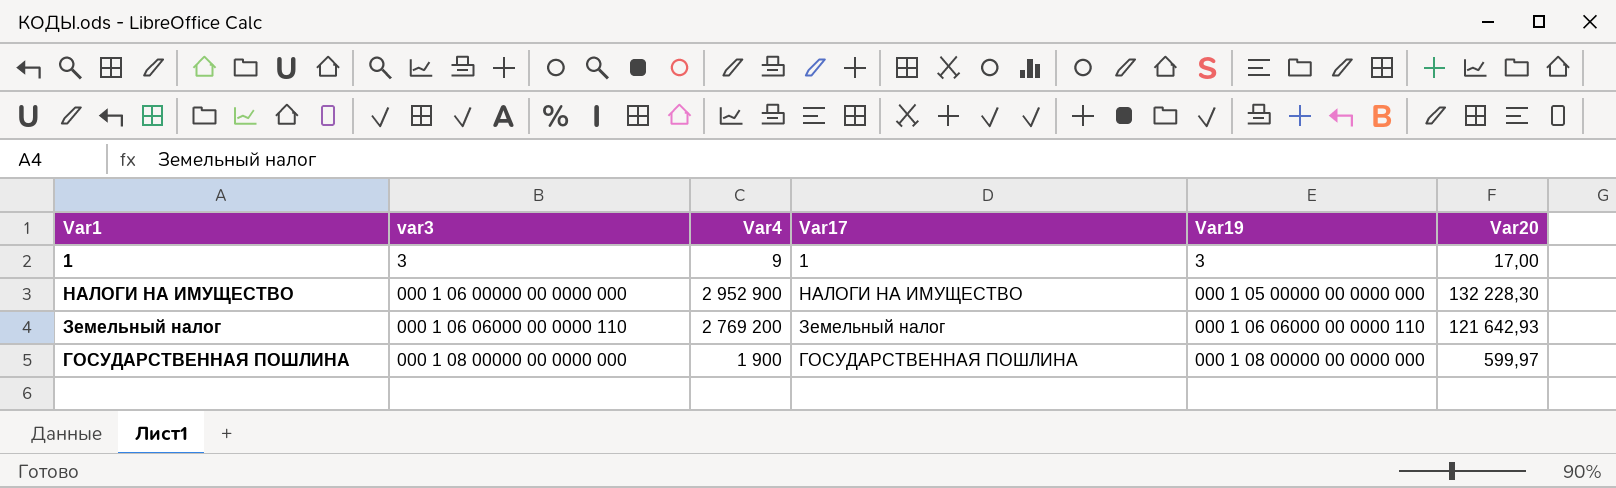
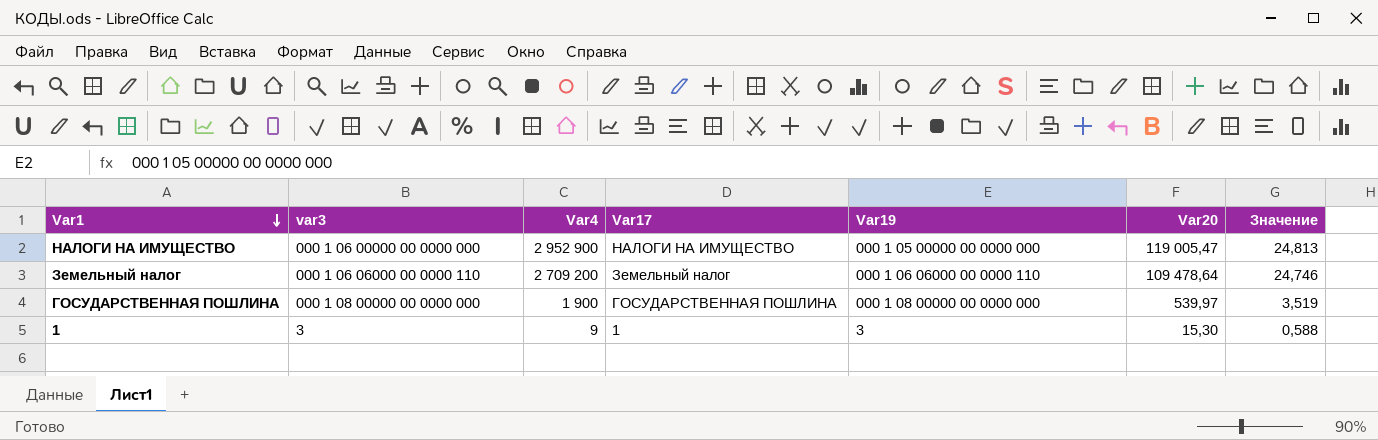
row order: none -> Var1 descending
column Значение | formula: none -> [Var4] / [Var20]
НАЛОГИ НА ИМУЩЕСТВО | Var20: 132 228,30 -> 119 005,47
Земельный налог | Var4: 2 769 200 -> 2 709 200
Земельный налог | Var20: 121 642,93 -> 109 478,64
ГОСУДАРСТВЕННАЯ ПОШЛИНА | Var20: 599,97 -> 539,97
1 | Var20: 17,00 -> 15,30

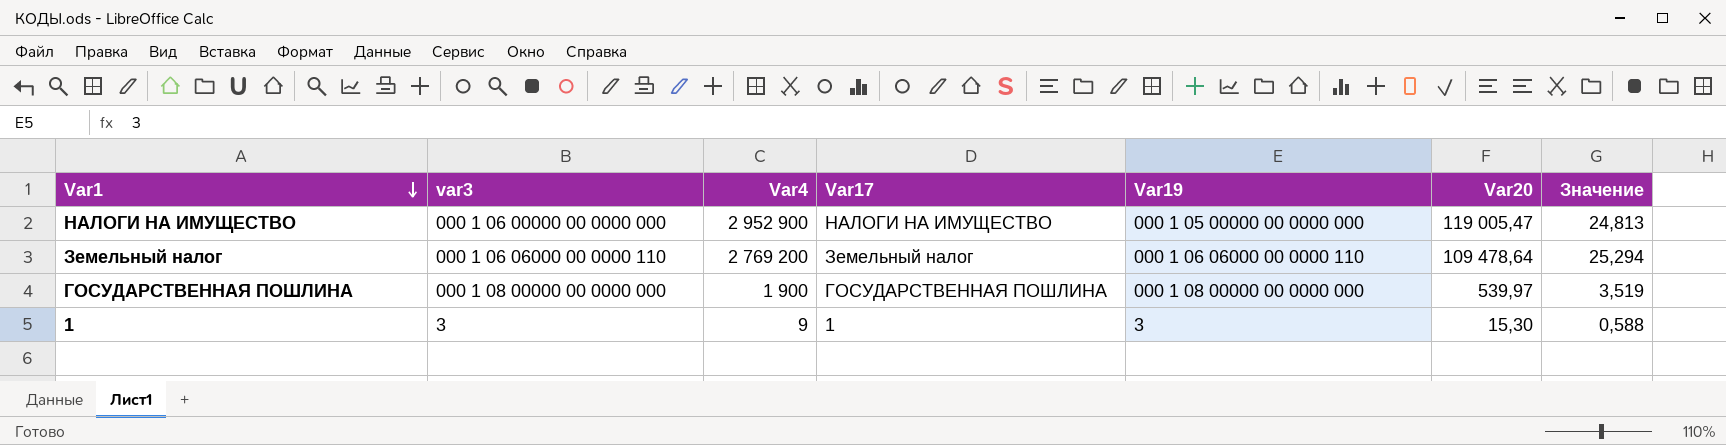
Земельный налог | Var4: 2 709 200 -> 2 769 200
Земельный налог | Значение: 24,746 -> 25,294

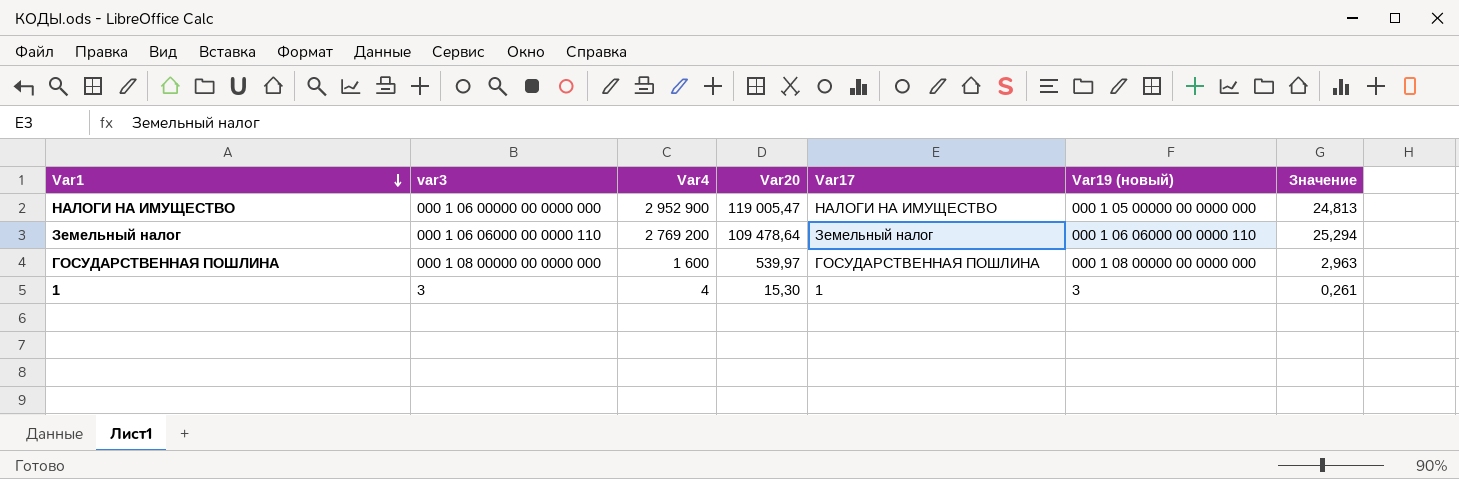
column Var20 | position: 6 -> 4
column name: Var19 -> Var19 (новый)
ГОСУДАРСТВЕННАЯ ПОШЛИНА | Var4: 1 900 -> 1 600
ГОСУДАРСТВЕННАЯ ПОШЛИНА | Значение: 3,519 -> 2,963
1 | Var4: 9 -> 4
1 | Значение: 0,588 -> 0,261

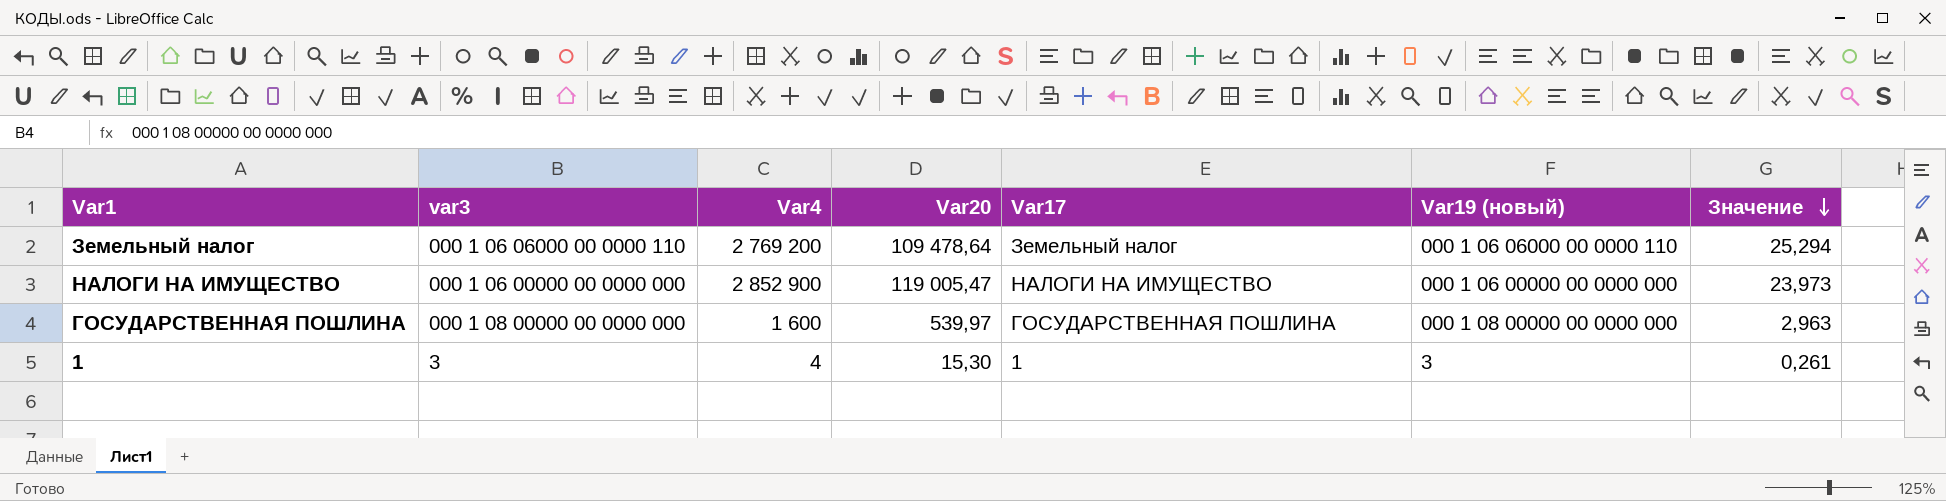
row order: Var1 descending -> Значение descending
НАЛОГИ НА ИМУЩЕСТВО | Var4: 2 952 900 -> 2 852 900
НАЛОГИ НА ИМУЩЕСТВО | Var19 (новый): 000 1 05 00000 00 0000 000 -> 000 1 06 00000 00 0000 000
НАЛОГИ НА ИМУЩЕСТВО | Значение: 24,813 -> 23,973

